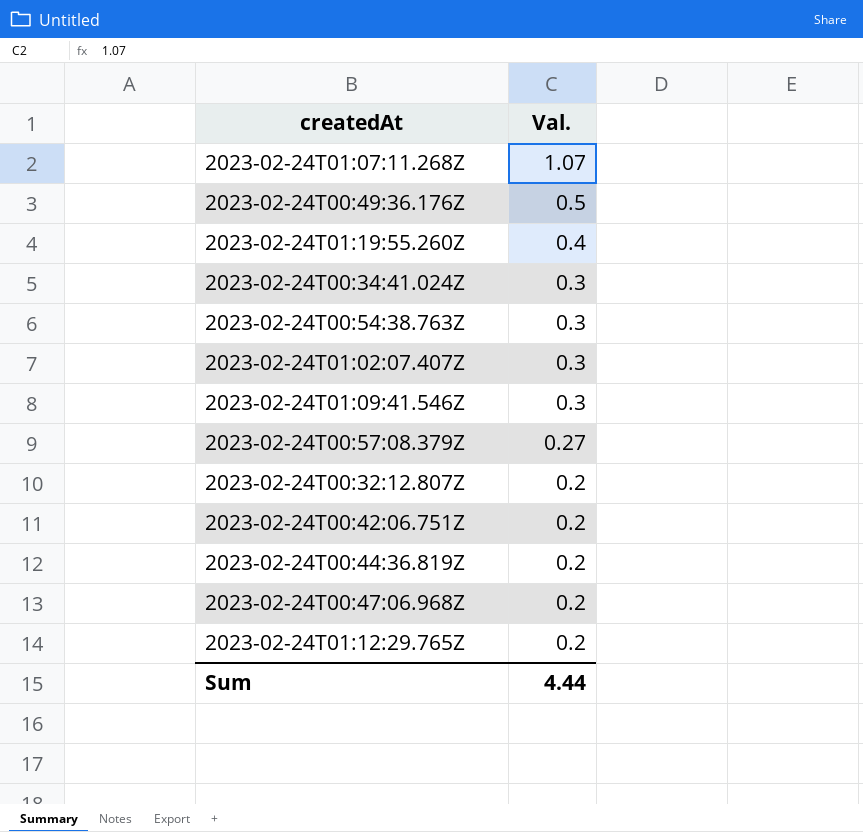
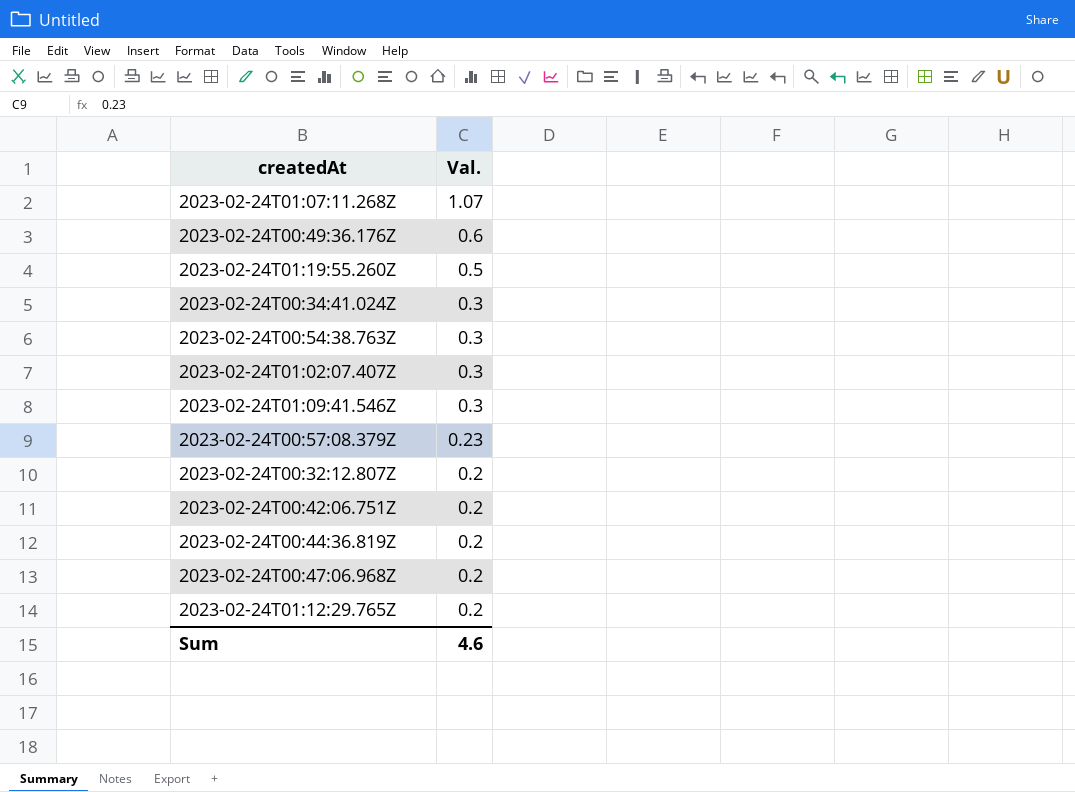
2023-02-24T00:49:36.176Z | Val.: 0.5 -> 0.6
2023-02-24T01:19:55.260Z | Val.: 0.4 -> 0.5
2023-02-24T00:57:08.379Z | Val.: 0.27 -> 0.23
Sum | Val.: 4.44 -> 4.6

